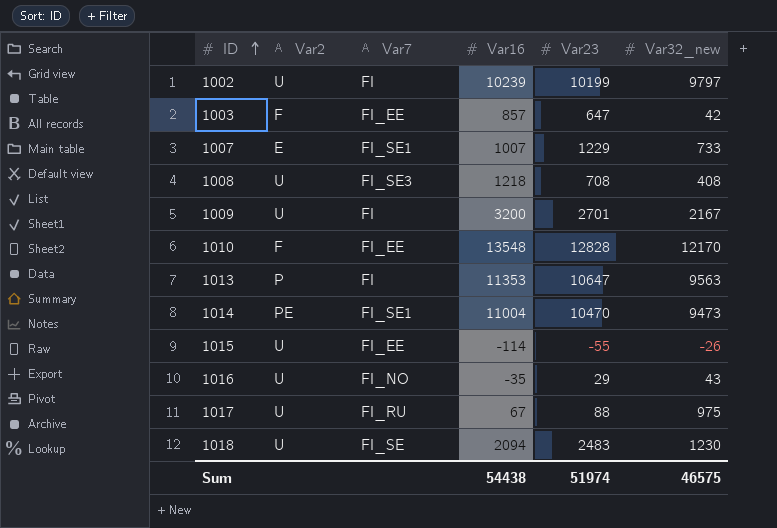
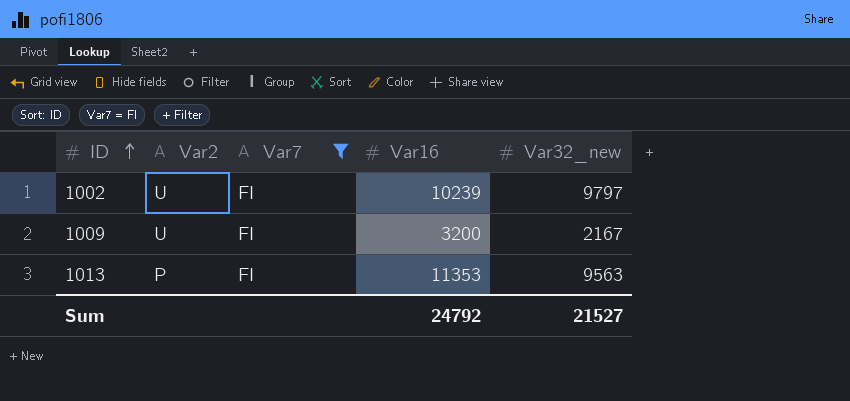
filter: none -> Var7 = FI
column Var23 | position: 5 -> none
Sum | Var16: 54438 -> 24792
Sum | Var32_new: 46575 -> 21527

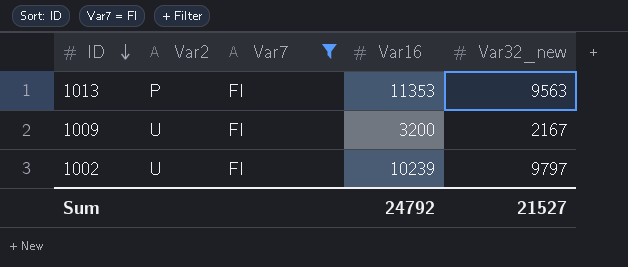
row order: ID ascending -> ID descending

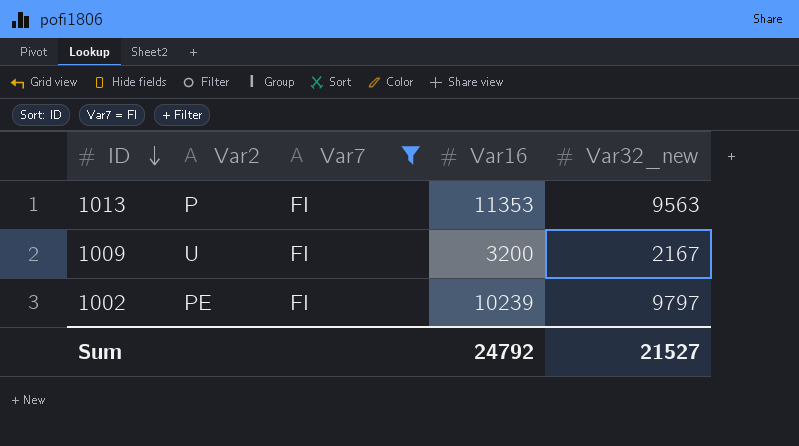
1002 | Var2: U -> PE

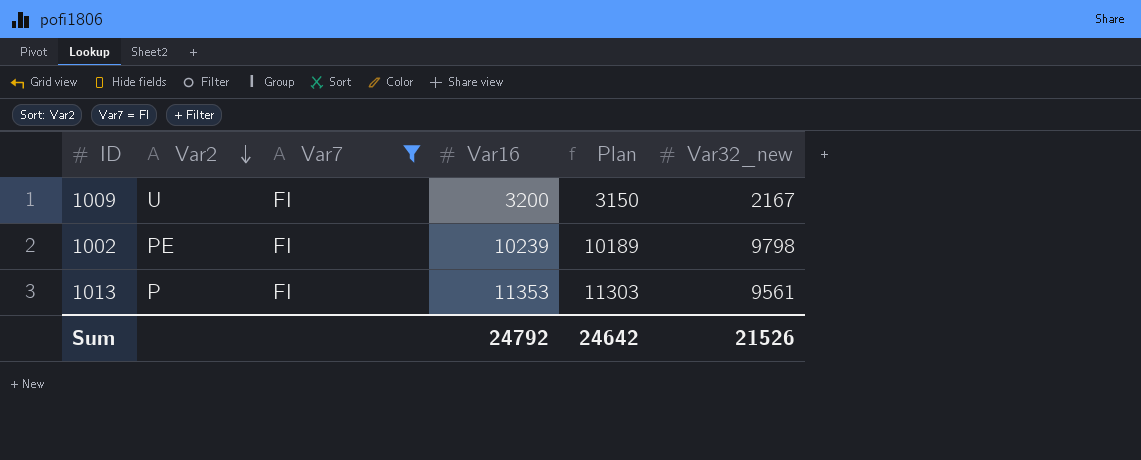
row order: ID descending -> Var2 descending
column Plan | formula: none -> [Var16] - 50
1002 | Var32_new: 9797 -> 9798
1013 | Var32_new: 9563 -> 9561
Sum | Var32_new: 21527 -> 21526

